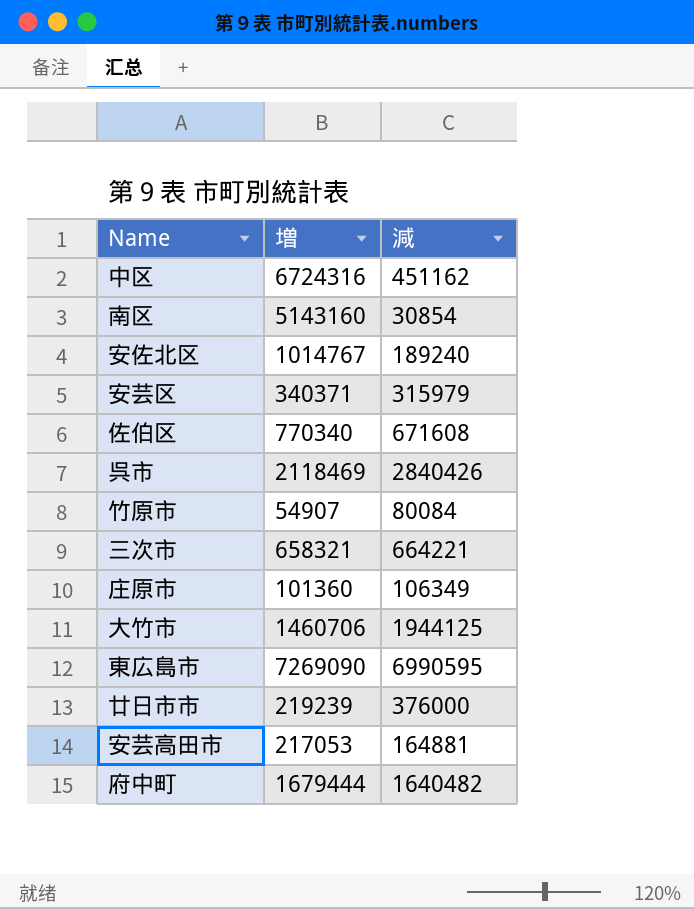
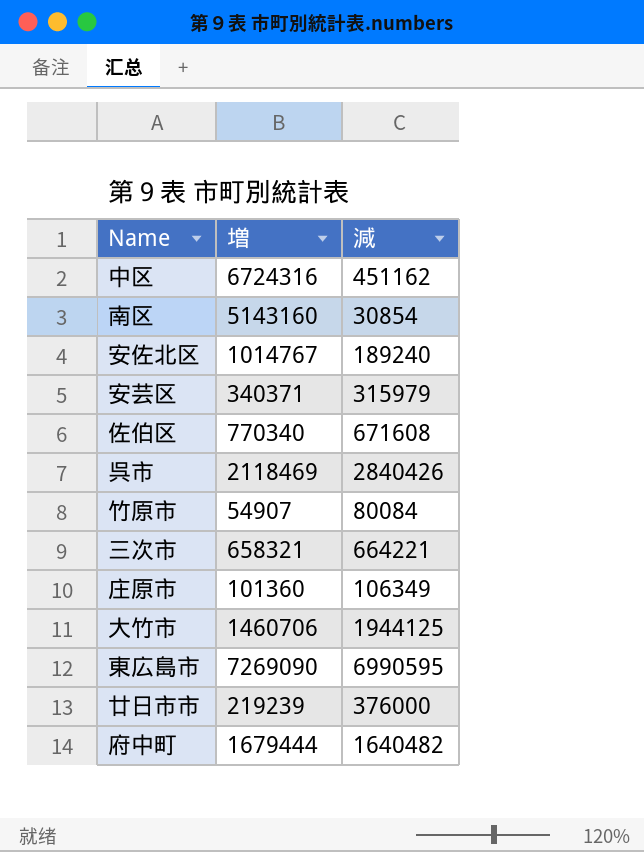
row 安芸高田市: 217053 | 164881 -> none

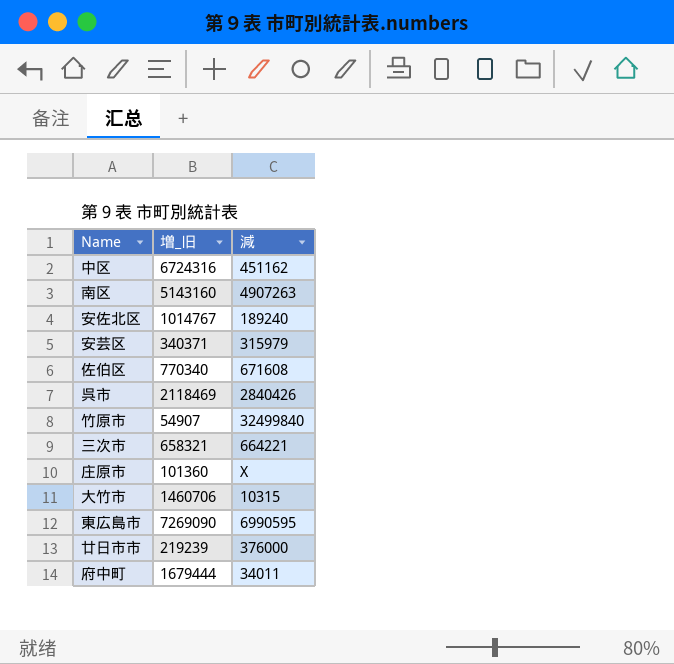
column name: 増 -> 増_旧
南区 | 減: 30854 -> 4907263
竹原市 | 減: 80084 -> 32499840
庄原市 | 減: 106349 -> X
大竹市 | 減: 1944125 -> 10315
府中町 | 減: 1640482 -> 34011

